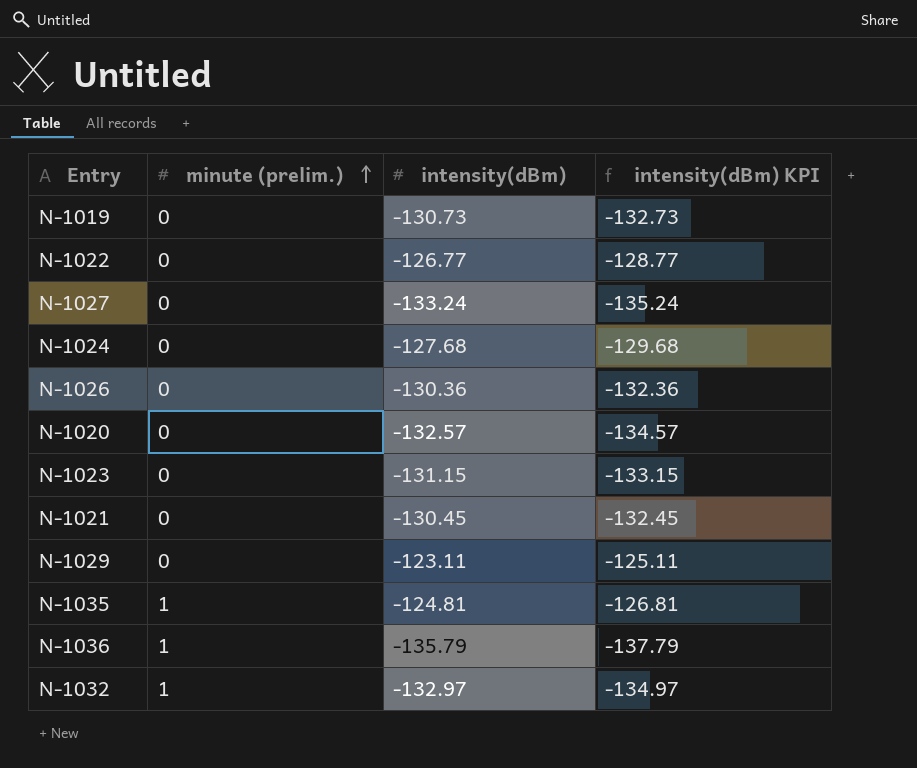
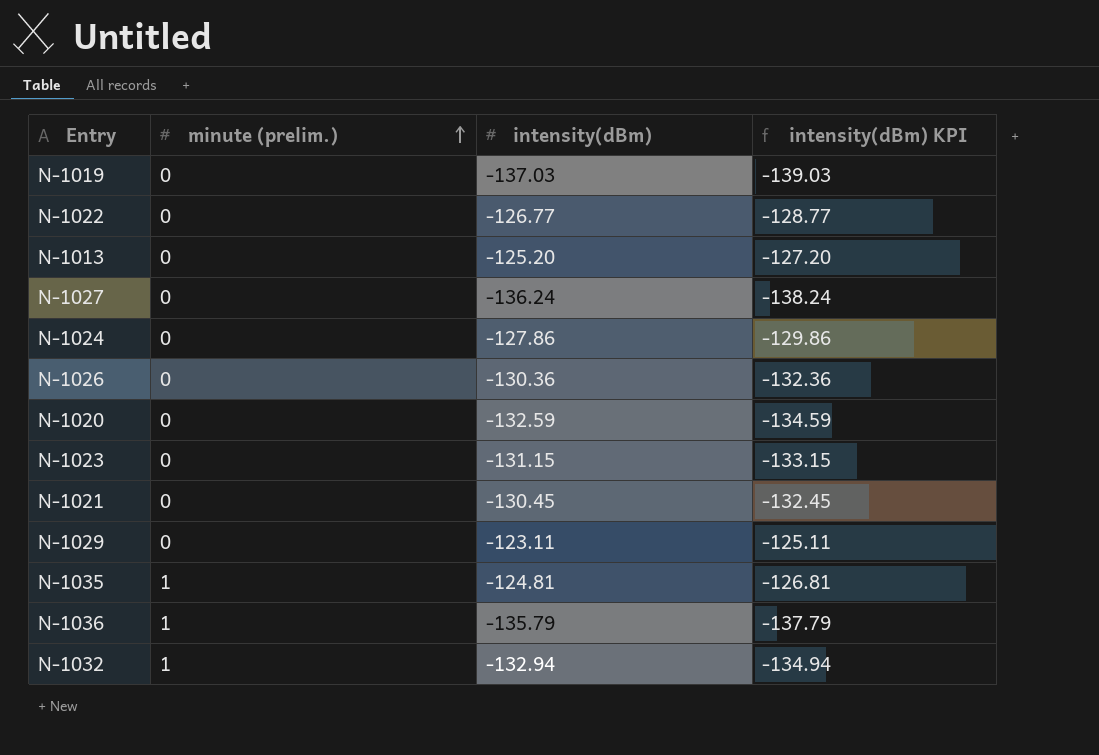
N-1019 | intensity(dBm): -130.73 -> -137.03
N-1019 | intensity(dBm) KPI: -132.73 -> -139.03
row N-1013: none -> 0 | -125.20 | -127.20
N-1027 | intensity(dBm): -133.24 -> -136.24
N-1027 | intensity(dBm) KPI: -135.24 -> -138.24
N-1024 | intensity(dBm): -127.68 -> -127.86
N-1024 | intensity(dBm) KPI: -129.68 -> -129.86
N-1020 | intensity(dBm): -132.57 -> -132.59
N-1020 | intensity(dBm) KPI: -134.57 -> -134.59
N-1032 | intensity(dBm): -132.97 -> -132.94
N-1032 | intensity(dBm) KPI: -134.97 -> -134.94

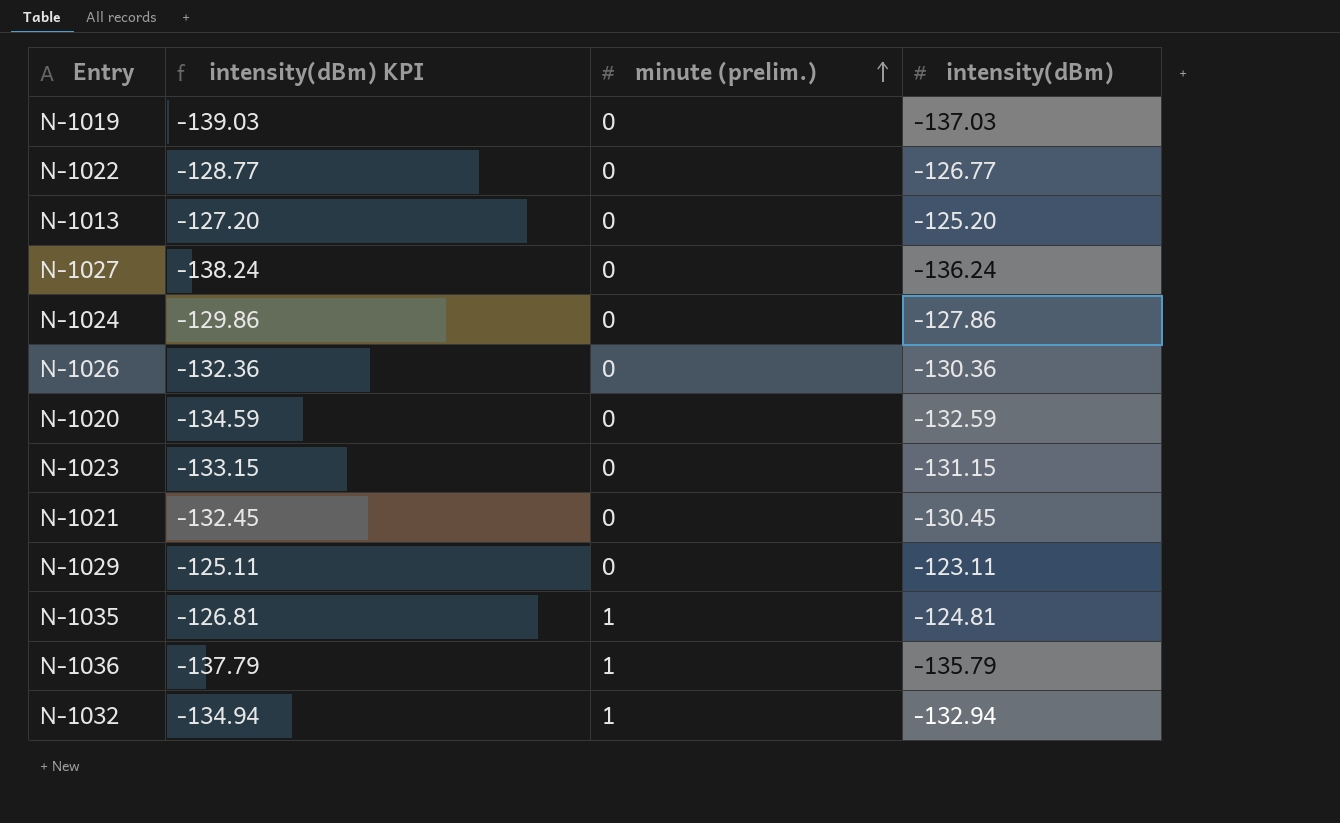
column intensity(dBm) KPI | position: 4 -> 2

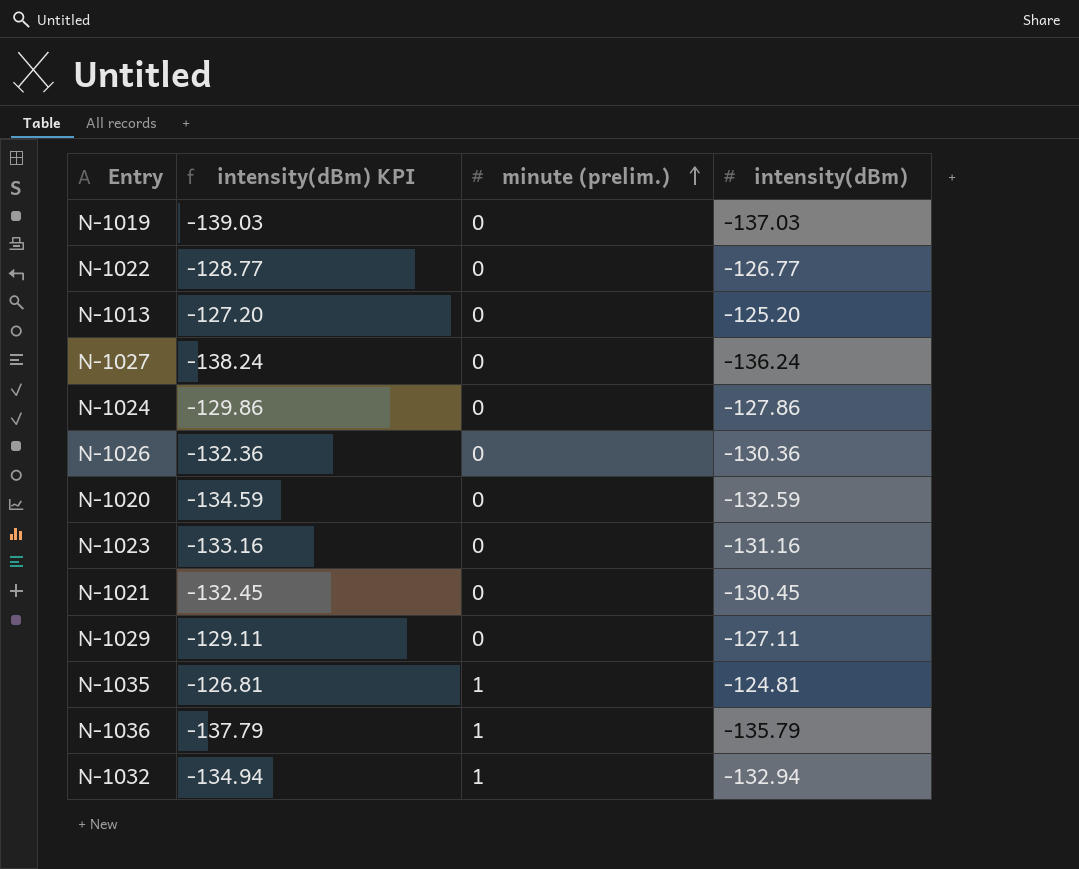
N-1023 | intensity(dBm) KPI: -133.15 -> -133.16
N-1023 | intensity(dBm): -131.15 -> -131.16
N-1029 | intensity(dBm) KPI: -125.11 -> -129.11
N-1029 | intensity(dBm): -123.11 -> -127.11

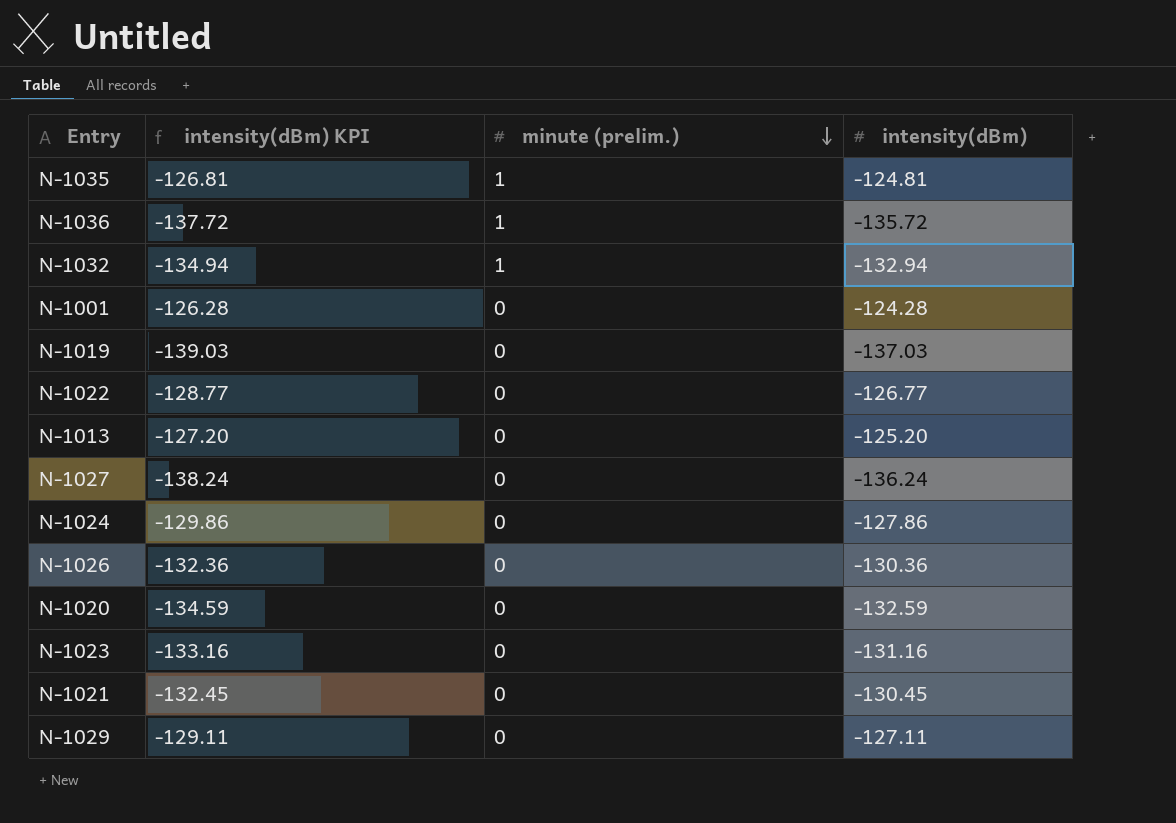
row order: minute (prelim.) ascending -> minute (prelim.) descending
N-1036 | intensity(dBm) KPI: -137.79 -> -137.72
N-1036 | intensity(dBm): -135.79 -> -135.72
row N-1001: none -> -126.28 | 0 | -124.28

